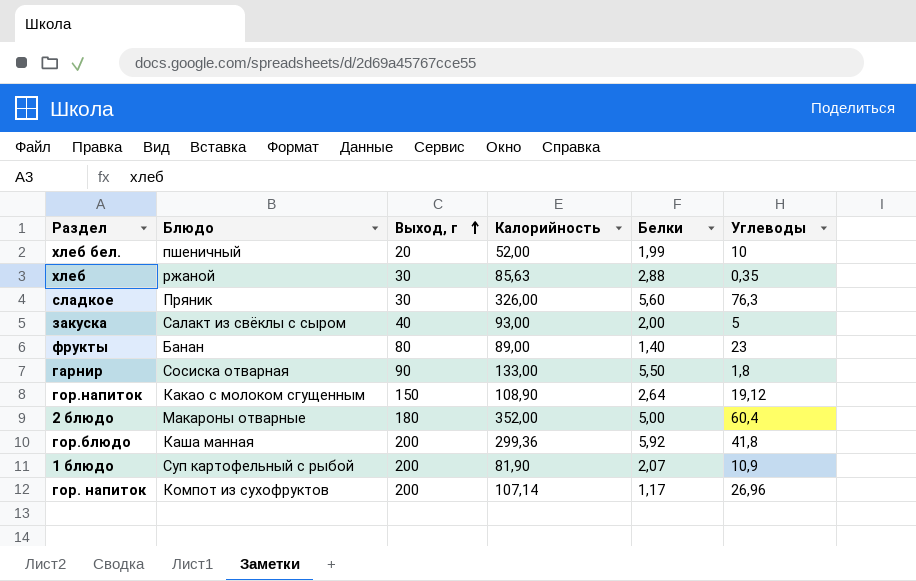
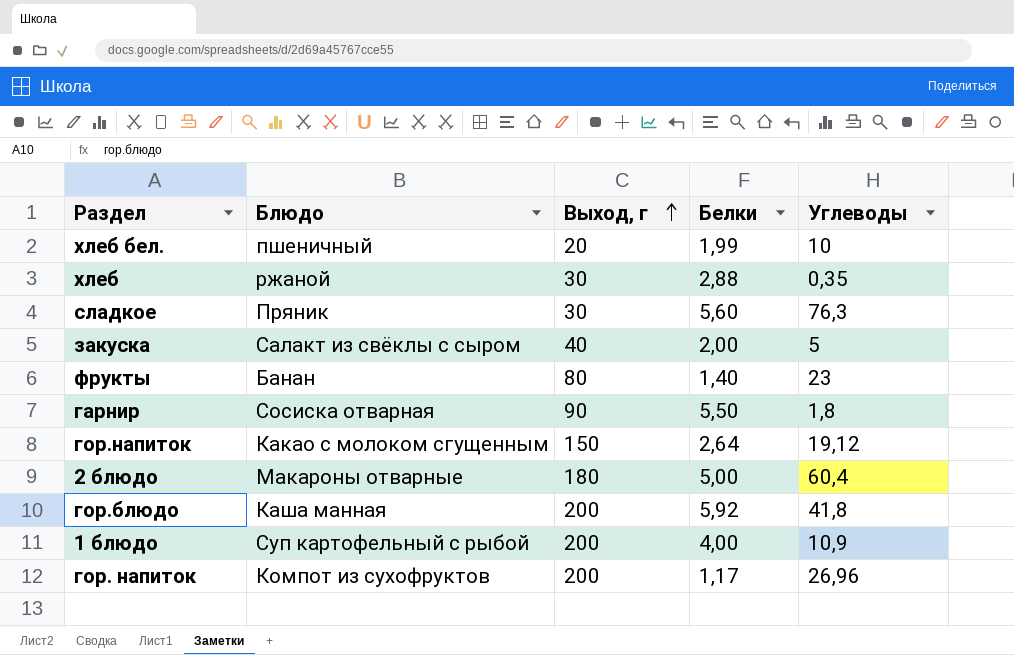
column Калорийность | position: 4 -> none
1 блюдо | Белки: 2,07 -> 4,00

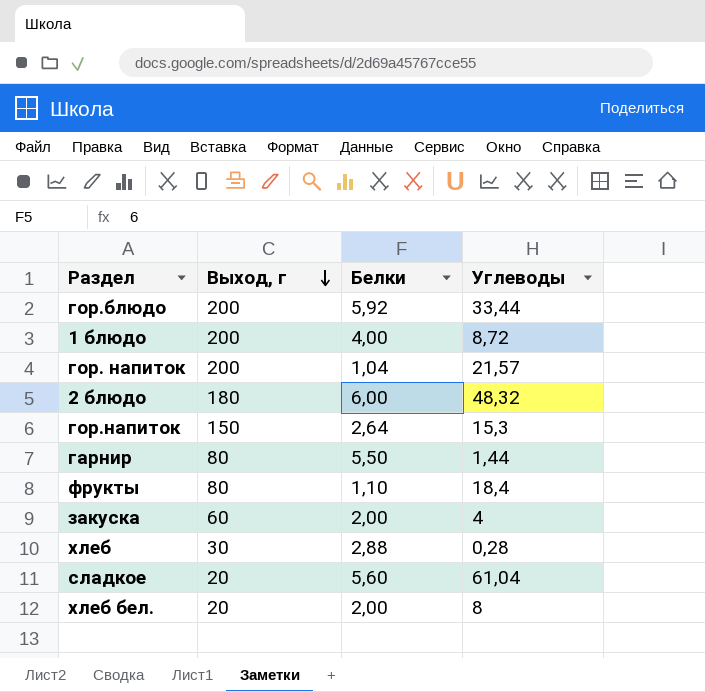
row order: Выход, г ascending -> Выход, г descending
column Блюдо | position: 2 -> none
гор.блюдо | Углеводы: 41,8 -> 33,44
1 блюдо | Углеводы: 10,9 -> 8,72
гор. напиток | Белки: 1,17 -> 1,04
гор. напиток | Углеводы: 26,96 -> 21,57
2 блюдо | Белки: 5,00 -> 6,00
2 блюдо | Углеводы: 60,4 -> 48,32
гор.напиток | Углеводы: 19,12 -> 15,3
гарнир | Выход, г: 90 -> 80
гарнир | Углеводы: 1,8 -> 1,44
фрукты | Белки: 1,40 -> 1,10
фрукты | Углеводы: 23 -> 18,4
закуска | Выход, г: 40 -> 60
закуска | Углеводы: 5 -> 4
хлеб | Углеводы: 0,35 -> 0,28
сладкое | Выход, г: 30 -> 20
сладкое | Углеводы: 76,3 -> 61,04
хлеб бел. | Белки: 1,99 -> 2,00
хлеб бел. | Углеводы: 10 -> 8

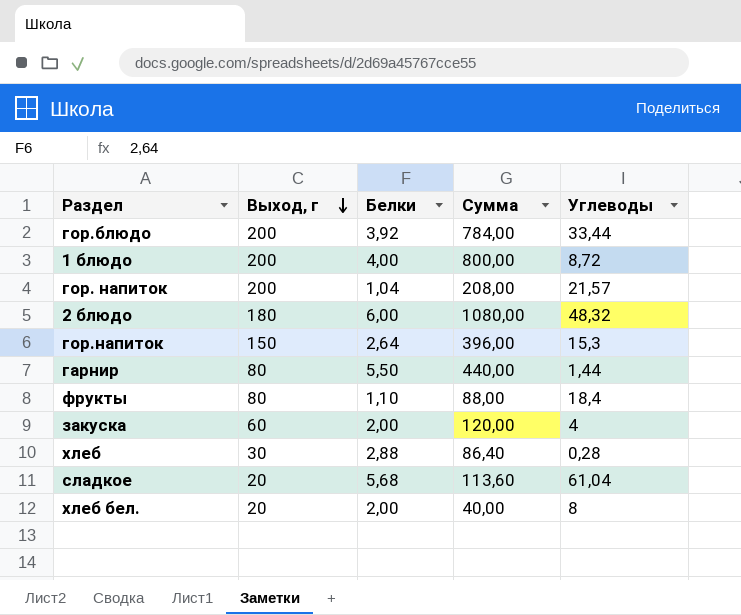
column Сумма | formula: none -> [Выход, г] * [Белки]
гор.блюдо | Белки: 5,92 -> 3,92
сладкое | Белки: 5,60 -> 5,68

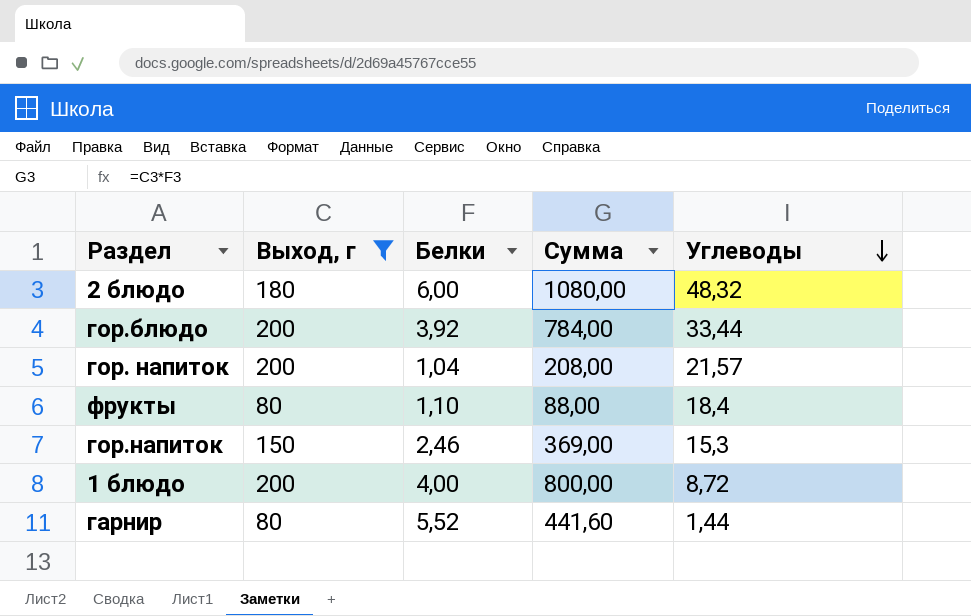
filter: none -> Выход, г >= 80
row order: Выход, г descending -> Углеводы descending
гор.напиток | Белки: 2,64 -> 2,46
гор.напиток | Сумма: 396,00 -> 369,00
гарнир | Белки: 5,50 -> 5,52
гарнир | Сумма: 440,00 -> 441,60

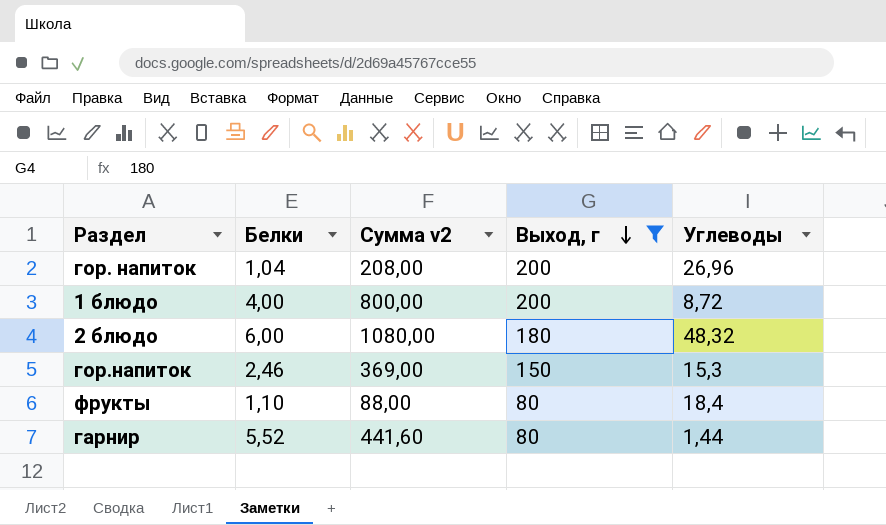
row order: Углеводы descending -> Выход, г descending
column name: Сумма -> Сумма v2
column Выход, г | position: 2 -> 4
row гор.блюдо: 200 | 3,92 | 784,00 | 33,44 -> none
гор. напиток | Углеводы: 21,57 -> 26,96

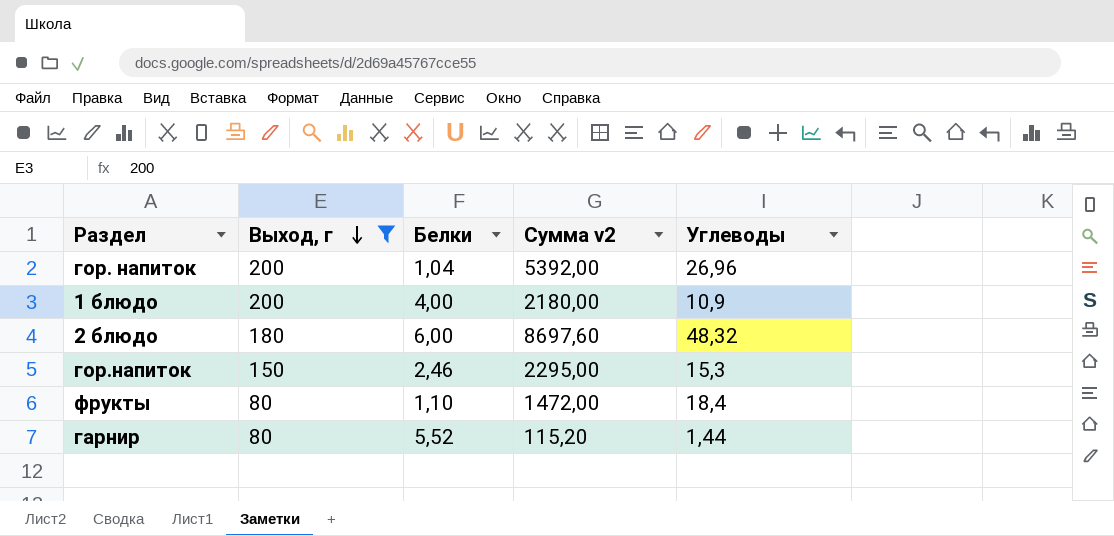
column Выход, г | position: 4 -> 2
column Сумма v2 | formula: [Белки] * [Выход, г] -> [Выход, г] * [Углеводы]
1 блюдо | Углеводы: 8,72 -> 10,9

